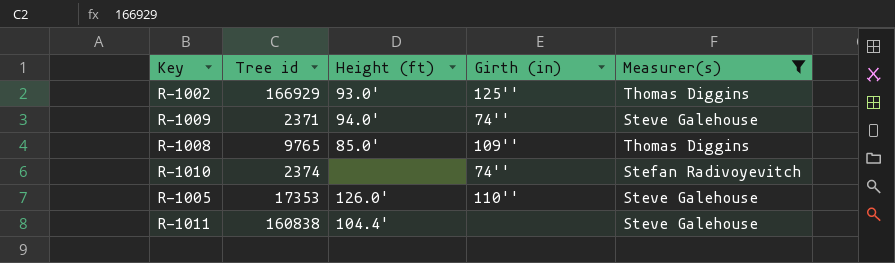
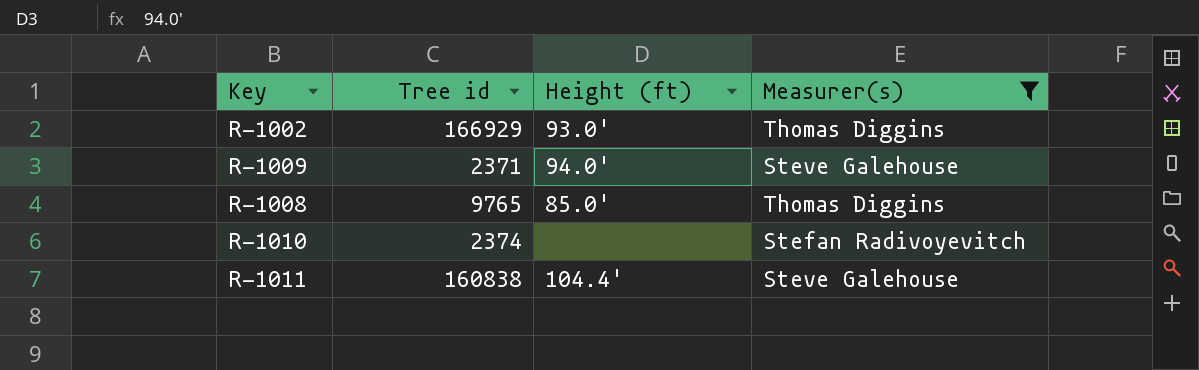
column Girth (in) | position: 4 -> none
row R-1005: 17353 | 126.0' | 110'' | Steve Galehouse -> none

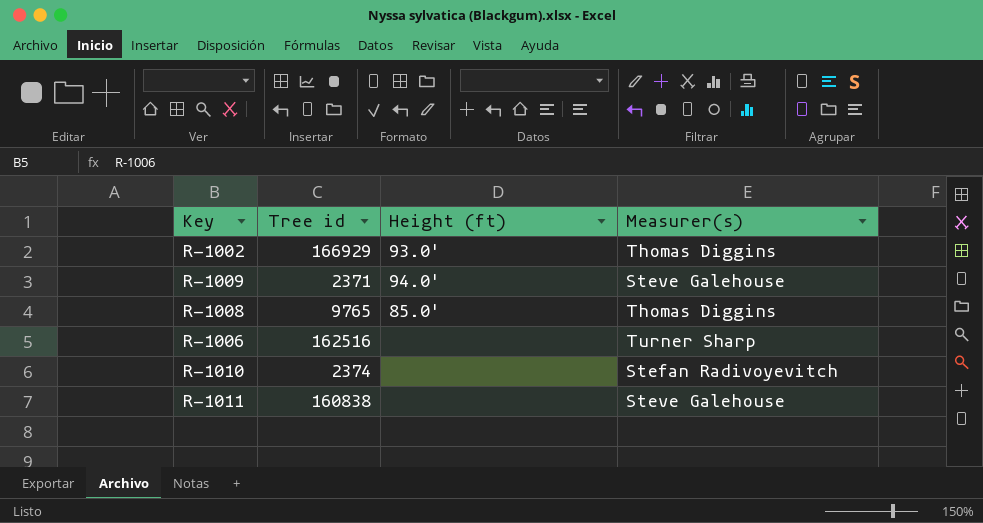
filter: Measurer(s) != Turner Sharp -> none
R-1011 | Height (ft): 104.4' -> none

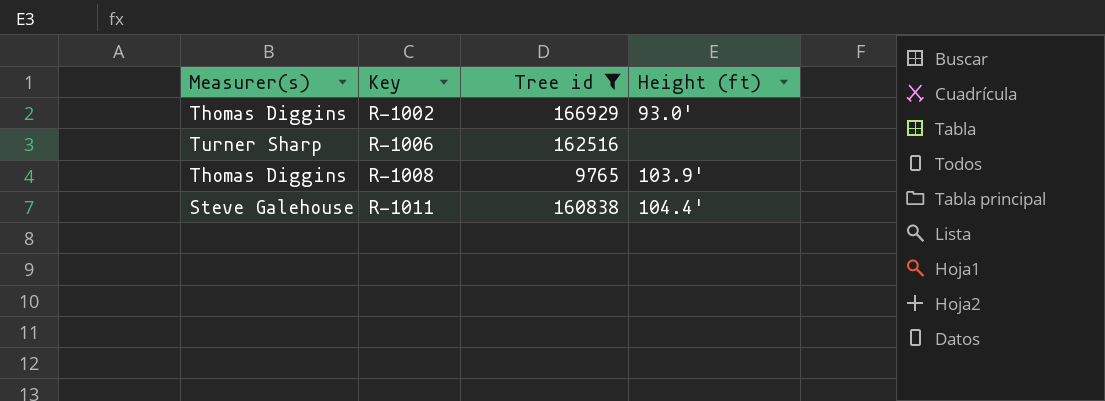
filter: none -> Tree id >= 9765
row order: none -> Key ascending
column Measurer(s) | position: 4 -> 1
R-1008 | Height (ft): 85.0' -> 103.9'
R-1011 | Height (ft): none -> 104.4'

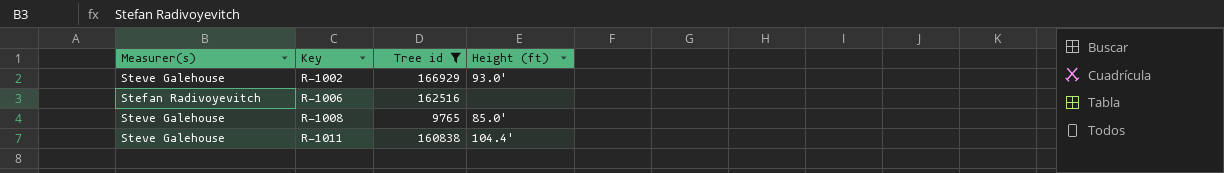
R-1002 | Measurer(s): Thomas Diggins -> Steve Galehouse
R-1006 | Measurer(s): Turner Sharp -> Stefan Radivoyevitch
R-1008 | Measurer(s): Thomas Diggins -> Steve Galehouse
R-1008 | Height (ft): 103.9' -> 85.0'

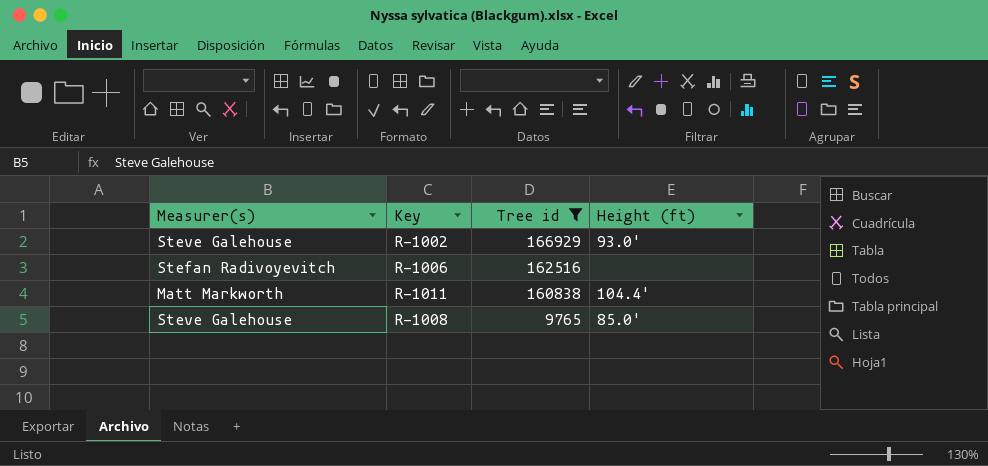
row order: Key ascending -> Tree id descending
R-1011 | Measurer(s): Steve Galehouse -> Matt Markworth

